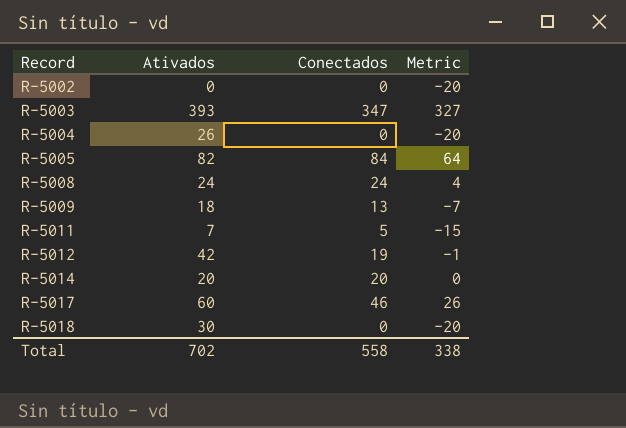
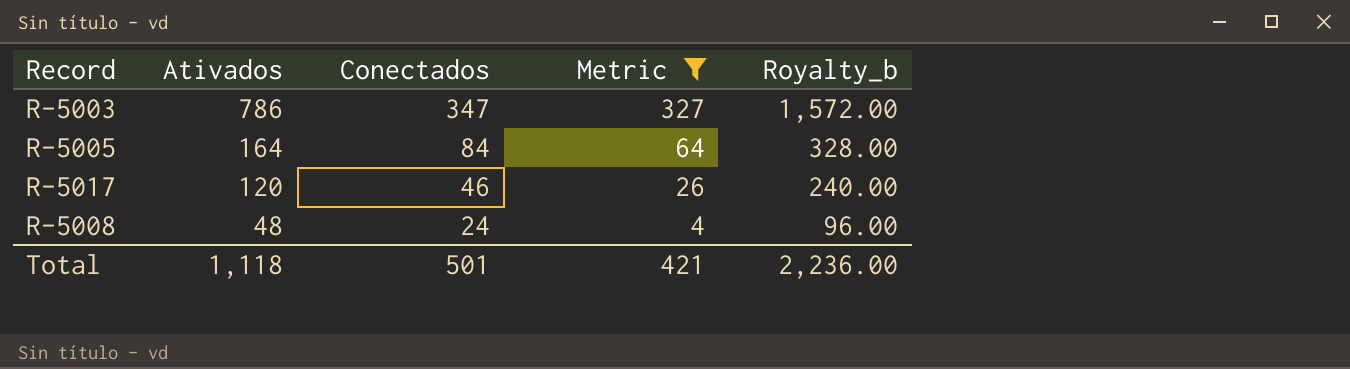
filter: none -> Metric >= 4
row order: Record ascending -> Ativados descending
column Royalty_b | formula: none -> [Ativados] * 2
R-5003 | Ativados: 393 -> 786
R-5005 | Ativados: 82 -> 164
R-5017 | Ativados: 60 -> 120
R-5008 | Ativados: 24 -> 48
Total | Ativados: 702 -> 1,118
Total | Conectados: 558 -> 501
Total | Metric: 338 -> 421

